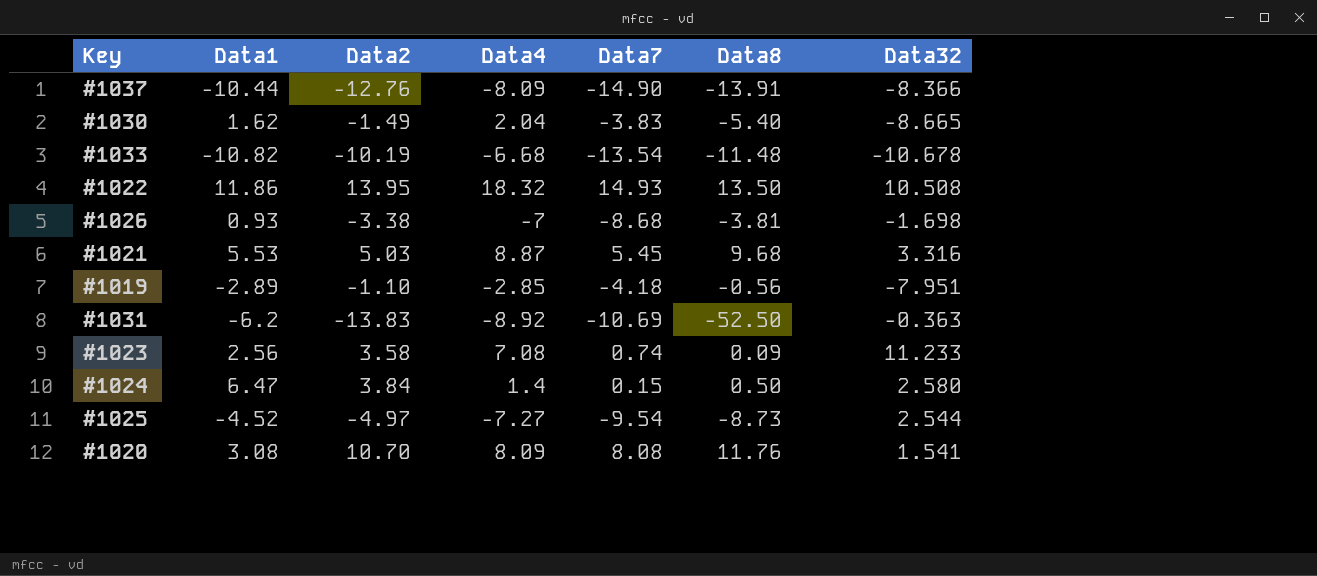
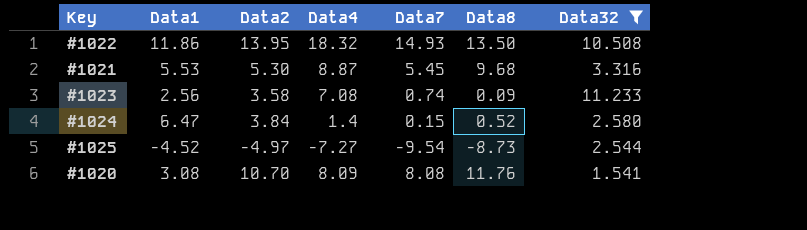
filter: none -> Data32 >= 1.541
#1021 | Data2: 5.03 -> 5.30
#1024 | Data8: 0.50 -> 0.52

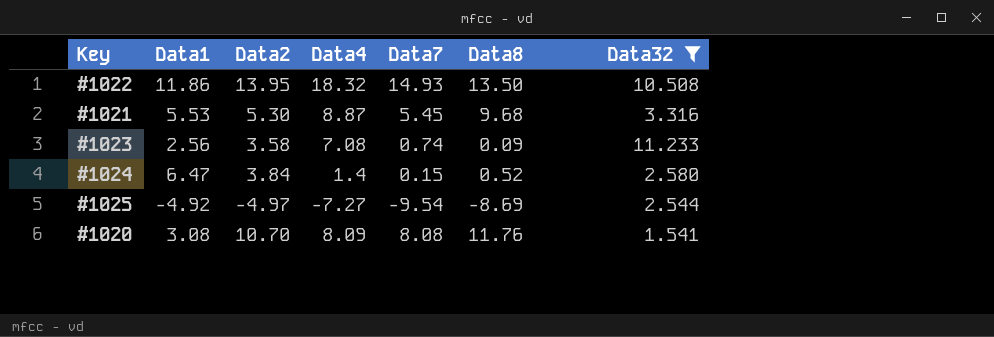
#1025 | Data1: -4.52 -> -4.92
#1025 | Data8: -8.73 -> -8.69

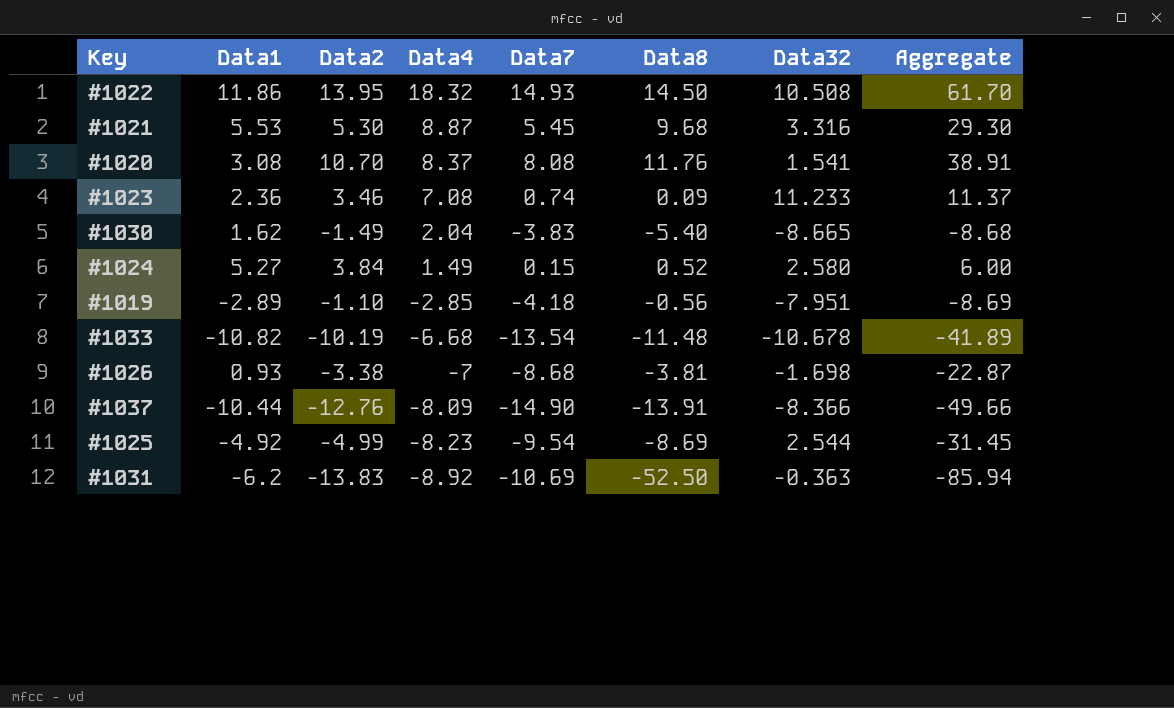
filter: Data32 >= 1.541 -> none
row order: none -> Data4 descending
column Aggregate | formula: none -> [Data2] + [Data4] + [Data7] + [Data8]
#1022 | Data8: 13.50 -> 14.50
#1020 | Data4: 8.09 -> 8.37
#1023 | Data1: 2.56 -> 2.36
#1023 | Data2: 3.58 -> 3.46
#1024 | Data1: 6.47 -> 5.27
#1024 | Data4: 1.4 -> 1.49
#1025 | Data2: -4.97 -> -4.99
#1025 | Data4: -7.27 -> -8.23

